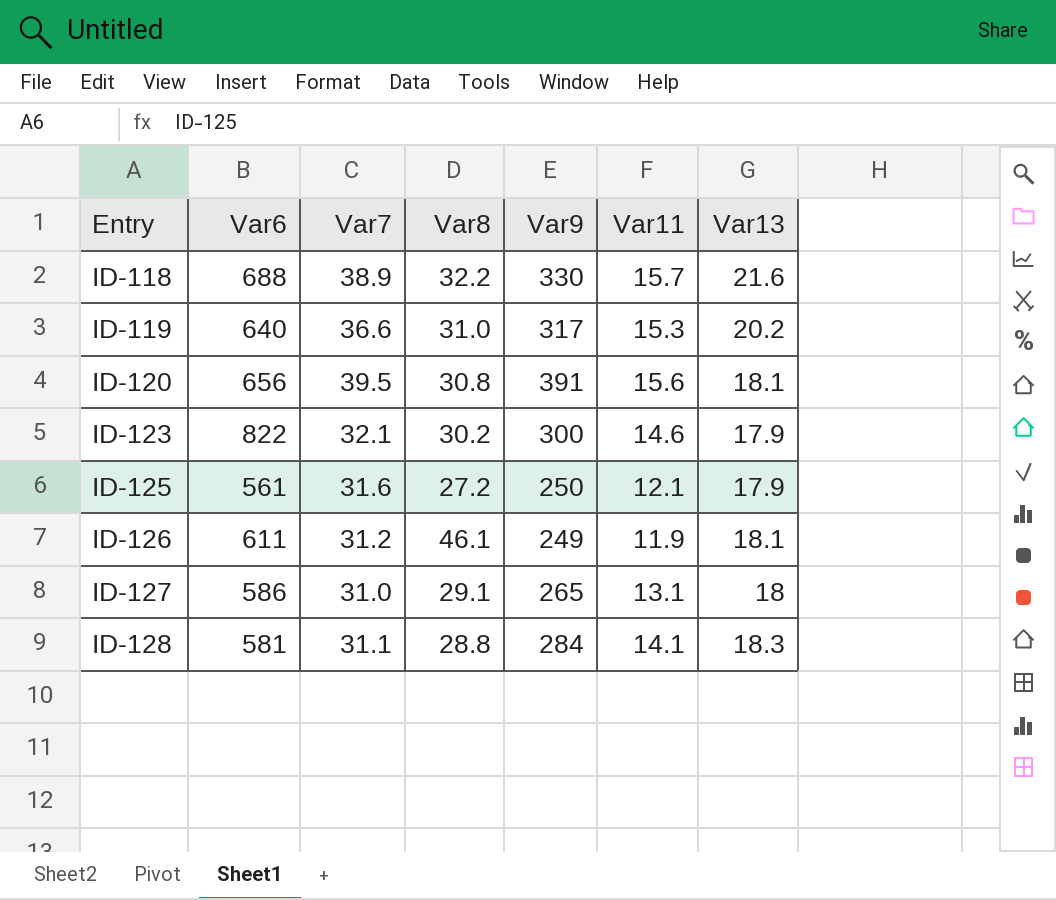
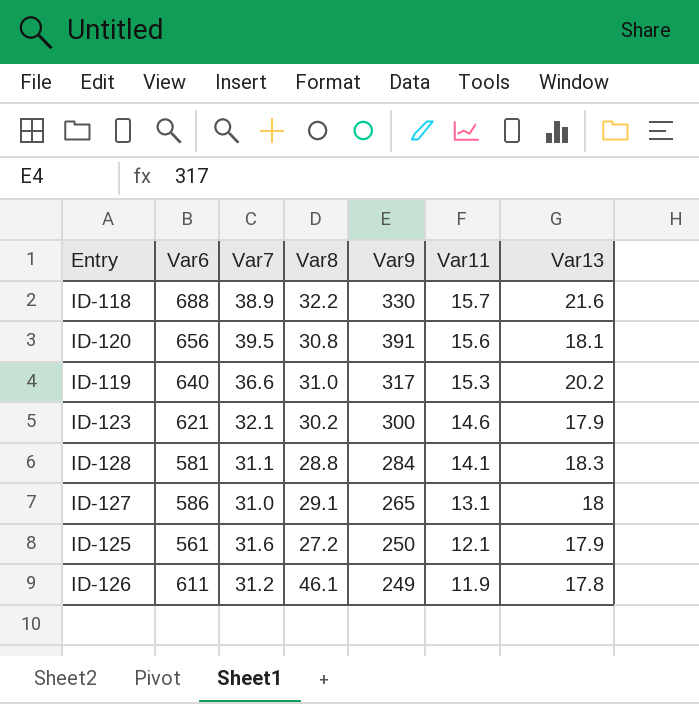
row order: Entry ascending -> Var11 descending
ID-123 | Var6: 822 -> 621
ID-126 | Var13: 18.1 -> 17.8

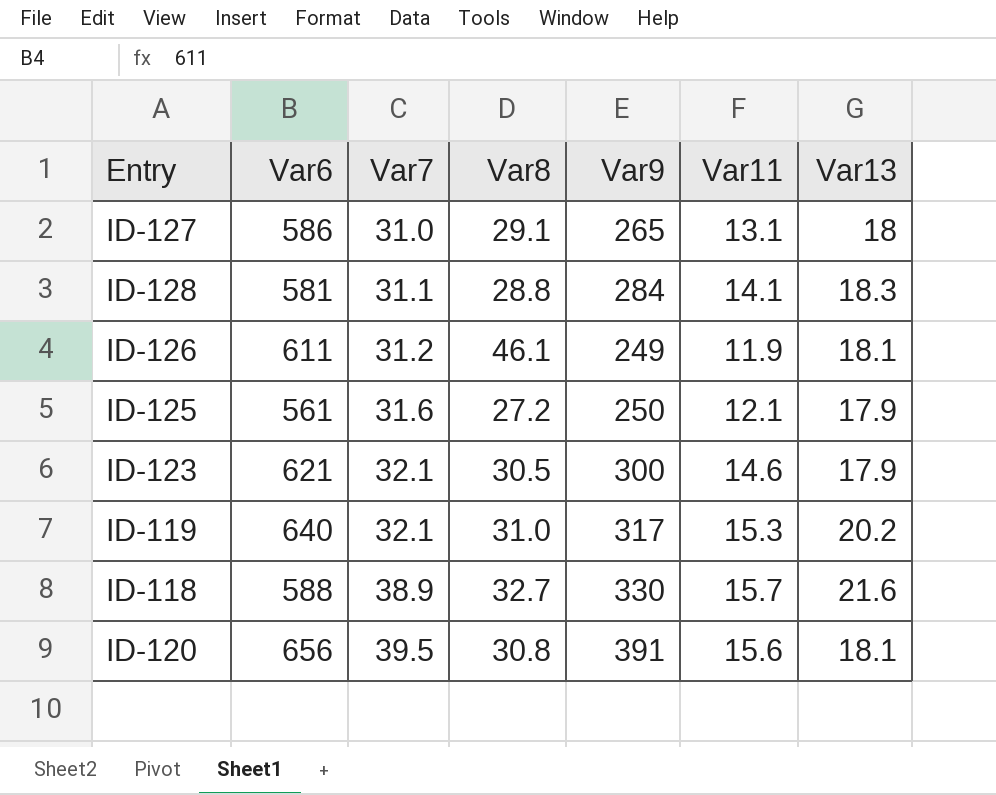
row order: Var11 descending -> Var7 ascending
ID-126 | Var13: 17.8 -> 18.1
ID-123 | Var8: 30.2 -> 30.5
ID-119 | Var7: 36.6 -> 32.1
ID-118 | Var6: 688 -> 588
ID-118 | Var8: 32.2 -> 32.7

